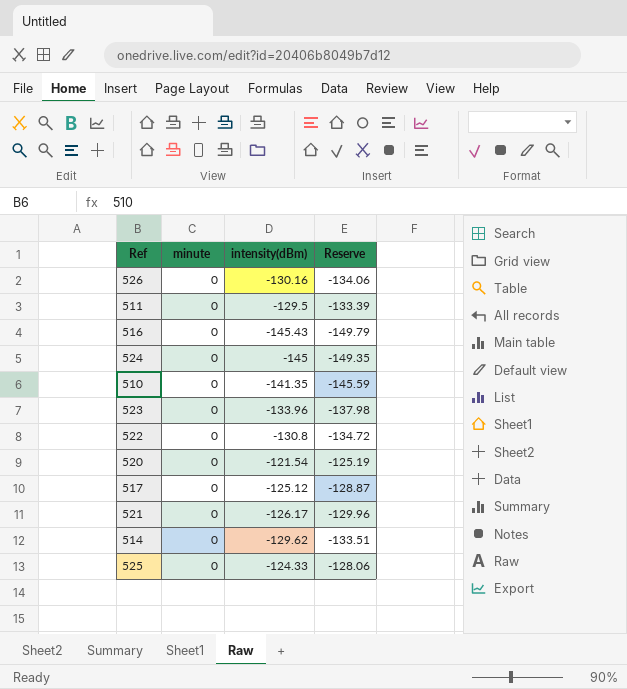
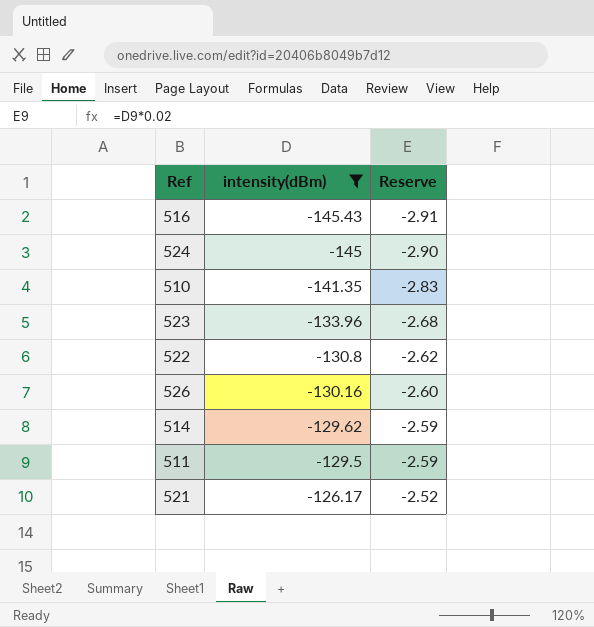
filter: none -> intensity(dBm) <= -126.17
row order: none -> intensity(dBm) ascending
column minute | position: 2 -> none
column Reserve | formula: [intensity(dBm)] * 1.03 -> [intensity(dBm)] * 0.02

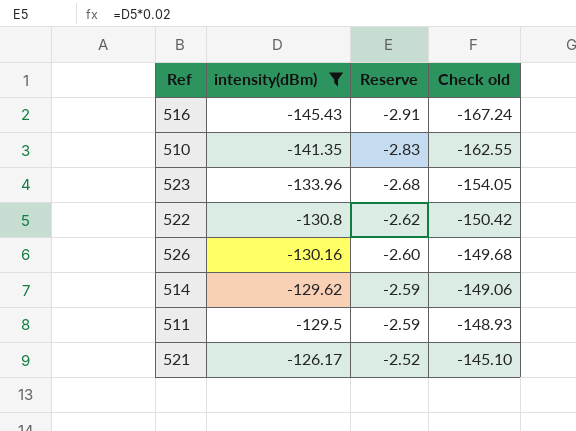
column Check old | formula: none -> [intensity(dBm)] * 1.15
row 524: -145 | -2.90 -> none

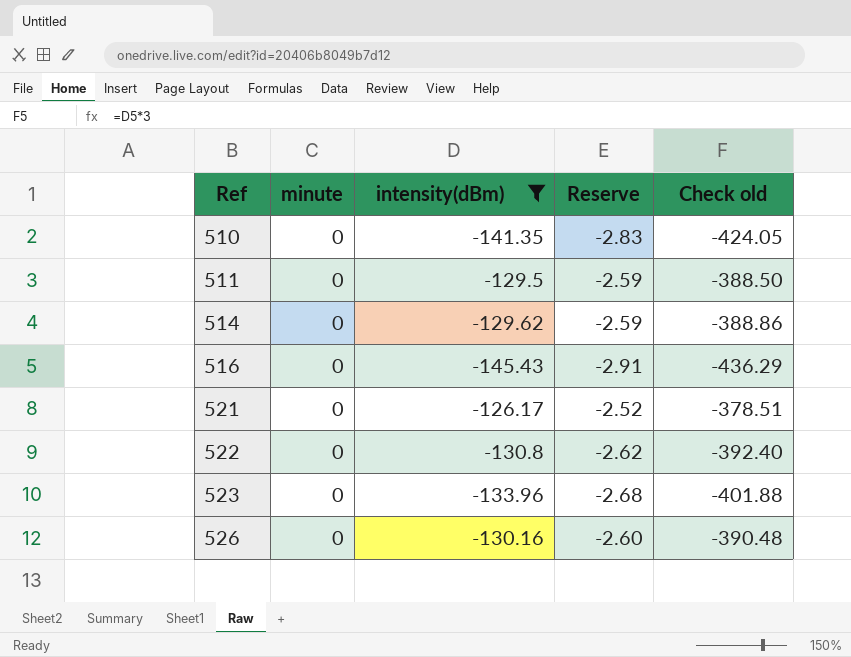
row order: intensity(dBm) ascending -> Ref ascending
column minute | position: none -> 2
column Check old | formula: [intensity(dBm)] * 1.15 -> [intensity(dBm)] * 3

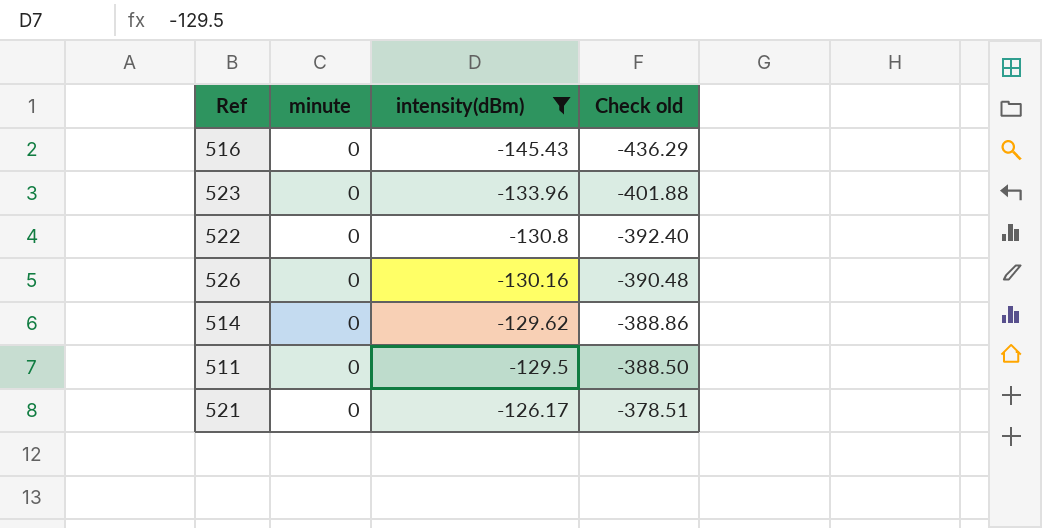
row order: Ref ascending -> intensity(dBm) ascending
column Reserve | formula: [intensity(dBm)] * 0.02 -> none
row 510: 0 | -141.35 | -2.83 | -424.05 -> none

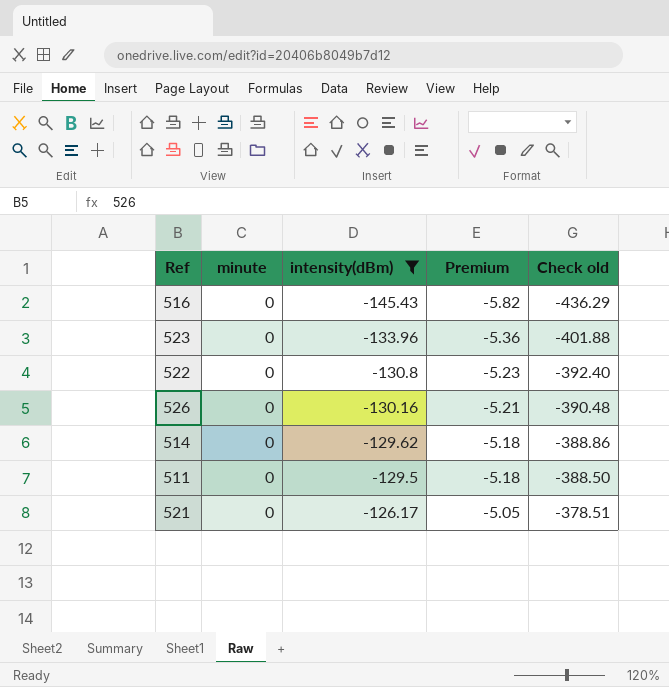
column Premium | formula: none -> [intensity(dBm)] * 0.04

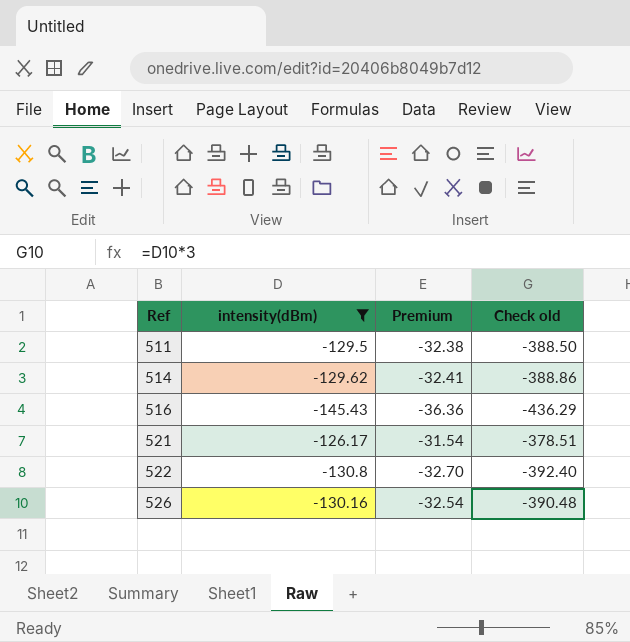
row order: intensity(dBm) ascending -> Ref ascending
column minute | position: 2 -> none
column Premium | formula: [intensity(dBm)] * 0.04 -> [intensity(dBm)] * 0.25
row 523: 0 | -133.96 | -5.36 | -401.88 -> none

